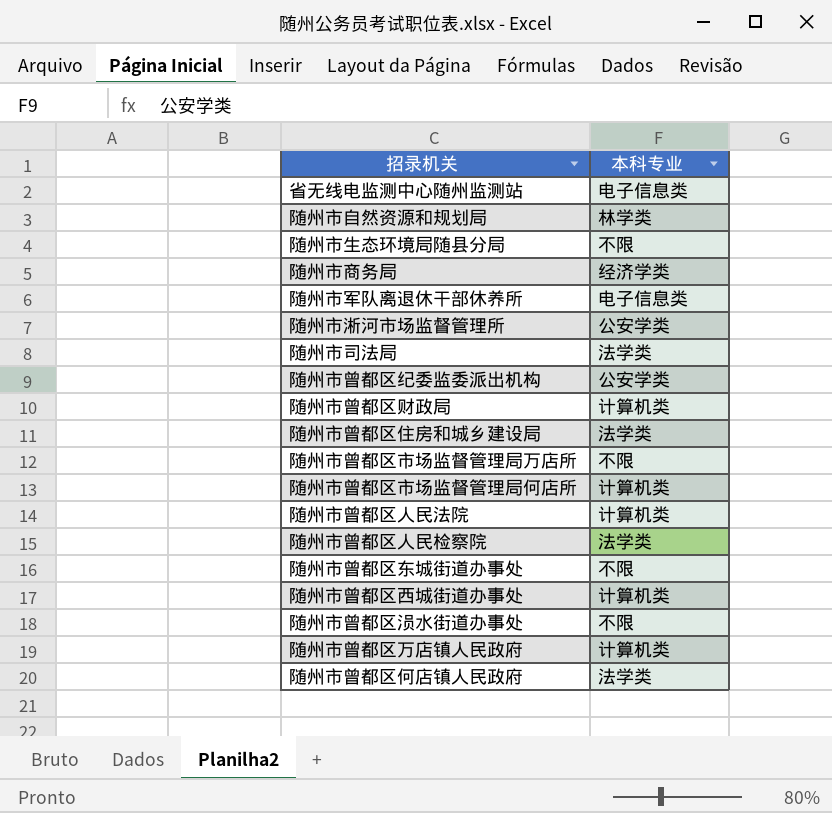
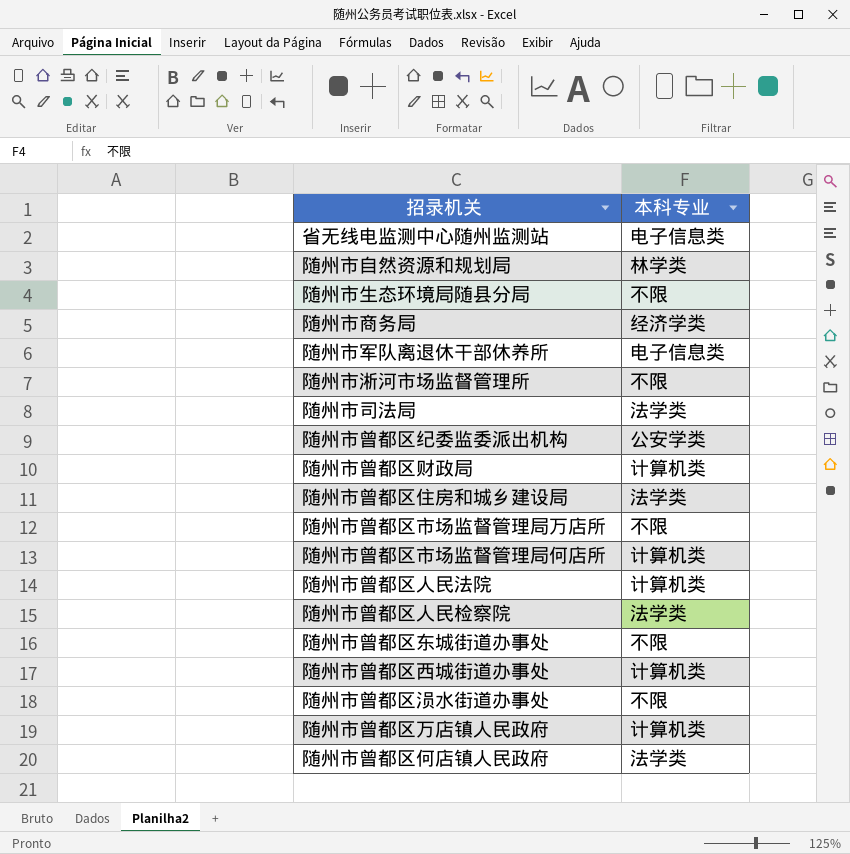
随州市淅河市场监督管理所 | 本科专业: 公安学类 -> 不限

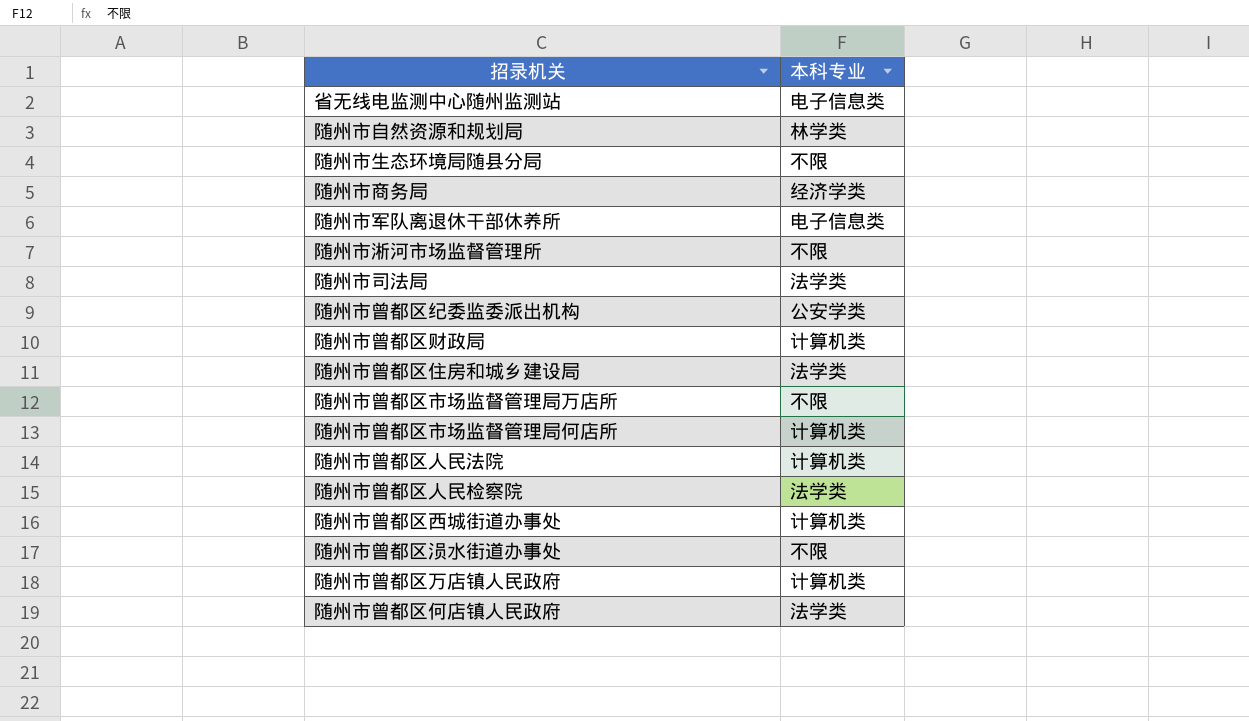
row 随州市曾都区东城街道办事处: 不限 -> none

